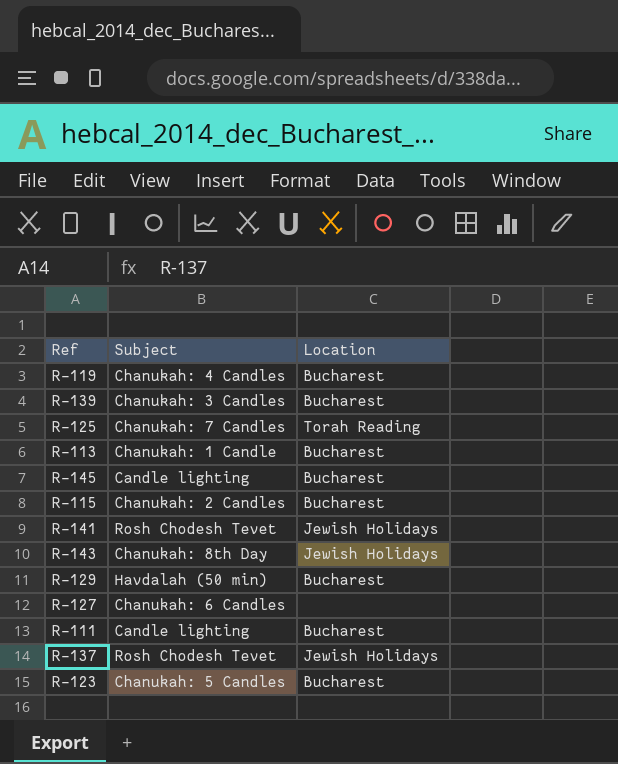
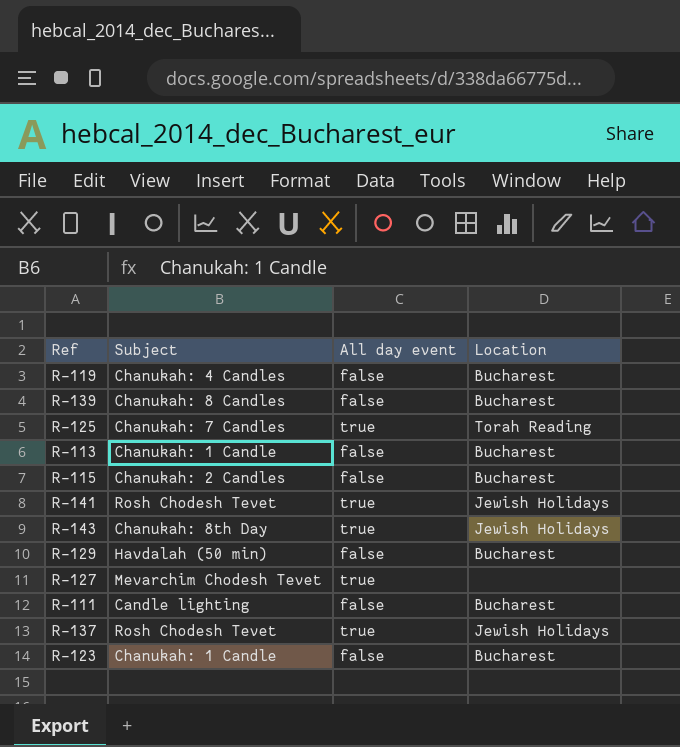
column All day event | position: none -> 3
row R-145: Candle lighting | Bucharest -> none
R-139 | Subject: Chanukah: 3 Candles -> Chanukah: 8 Candles
R-127 | Subject: Chanukah: 6 Candles -> Mevarchim Chodesh Tevet
R-123 | Subject: Chanukah: 5 Candles -> Chanukah: 1 Candle

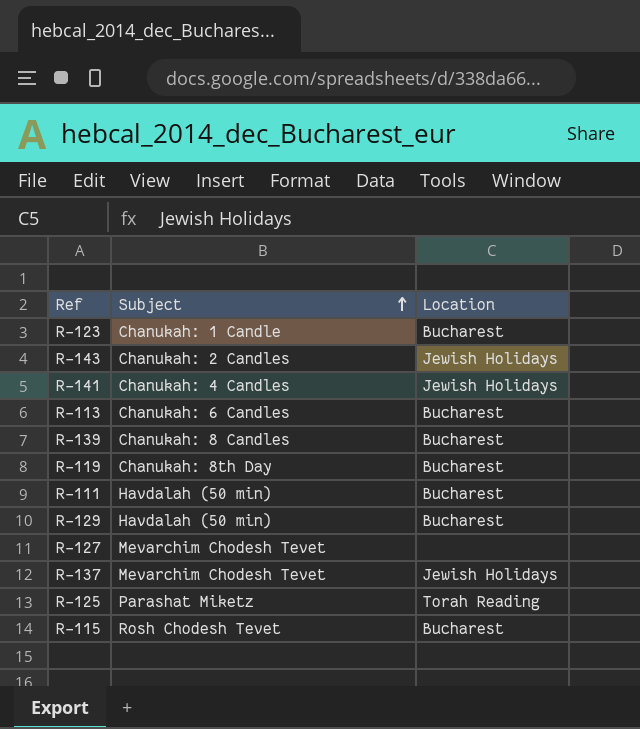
row order: none -> Subject ascending
column All day event | position: 3 -> none
R-143 | Subject: Chanukah: 8th Day -> Chanukah: 2 Candles
R-141 | Subject: Rosh Chodesh Tevet -> Chanukah: 4 Candles
R-113 | Subject: Chanukah: 1 Candle -> Chanukah: 6 Candles
R-119 | Subject: Chanukah: 4 Candles -> Chanukah: 8th Day
R-111 | Subject: Candle lighting -> Havdalah (50 min)
R-137 | Subject: Rosh Chodesh Tevet -> Mevarchim Chodesh Tevet
R-125 | Subject: Chanukah: 7 Candles -> Parashat Miketz
R-115 | Subject: Chanukah: 2 Candles -> Rosh Chodesh Tevet

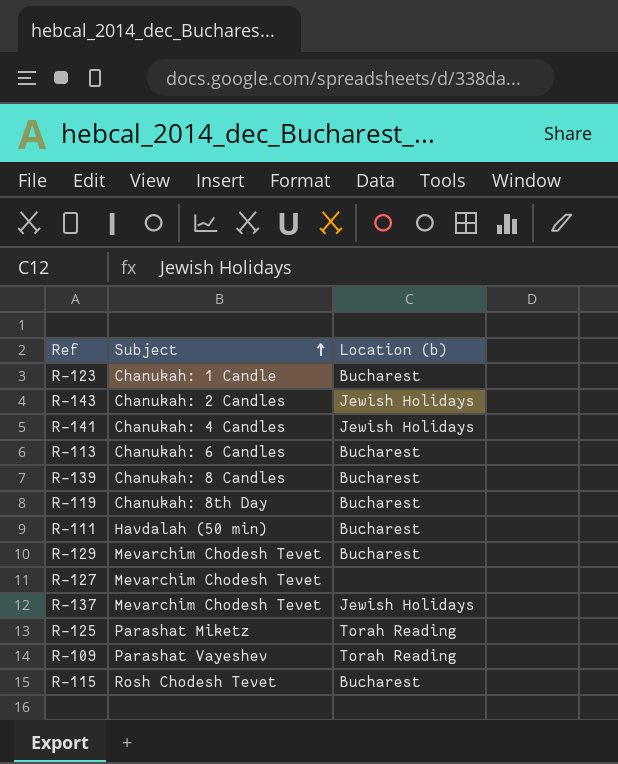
column name: Location -> Location (b)
R-129 | Subject: Havdalah (50 min) -> Mevarchim Chodesh Tevet
row R-109: none -> Parashat Vayeshev | Torah Reading

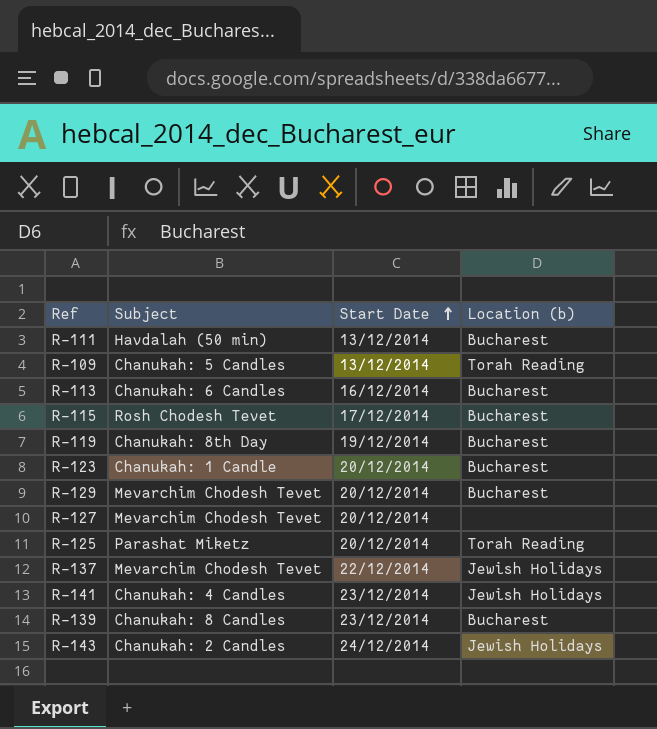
row order: Subject ascending -> Start Date ascending
column Start Date | position: none -> 3
R-109 | Subject: Parashat Vayeshev -> Chanukah: 5 Candles

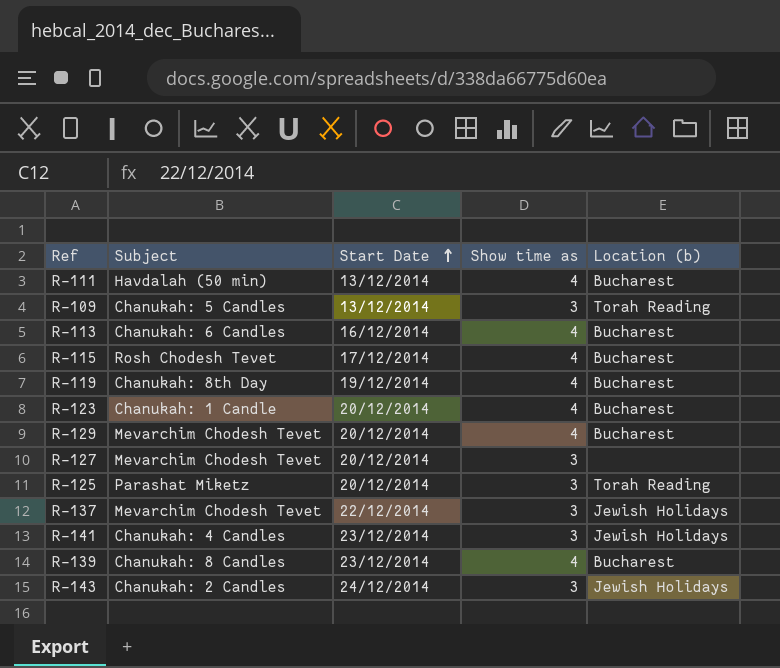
column Show time as | position: none -> 4

